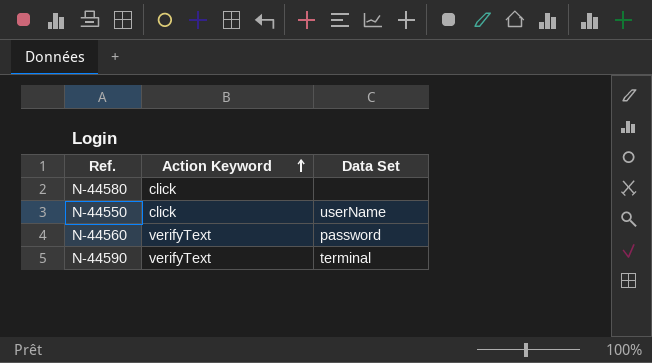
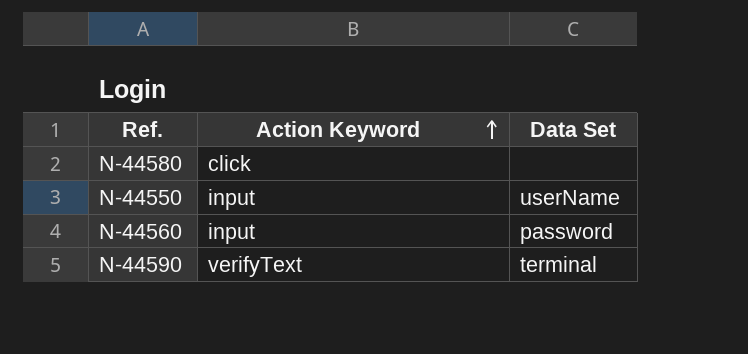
N-44550 | Action Keyword: click -> input
N-44560 | Action Keyword: verifyText -> input

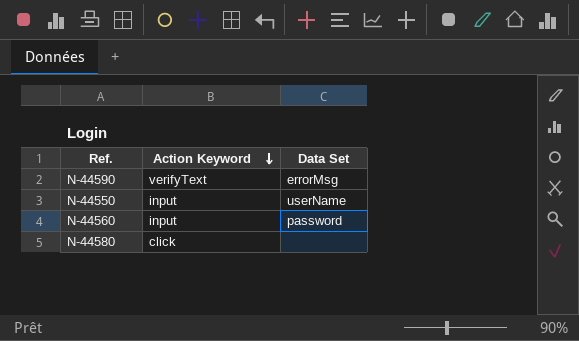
row order: Action Keyword ascending -> Action Keyword descending
N-44590 | Data Set: terminal -> errorMsg

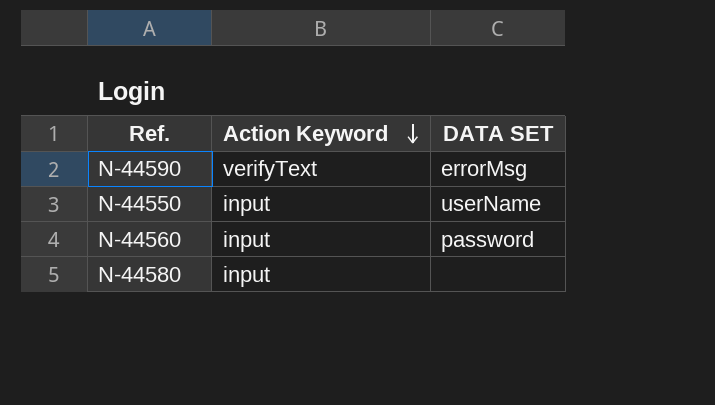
column name: Data Set -> DATA SET
N-44580 | Action Keyword: click -> input

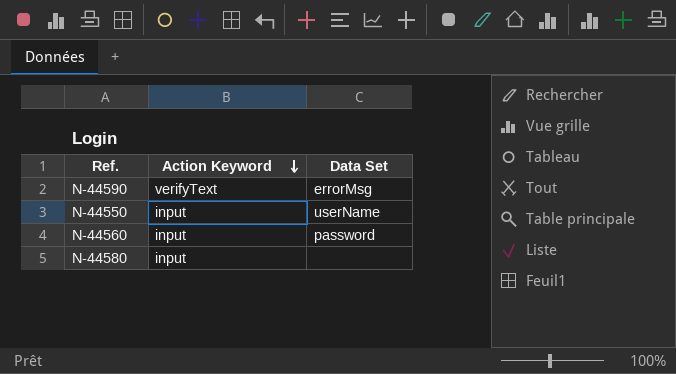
column name: DATA SET -> Data Set

